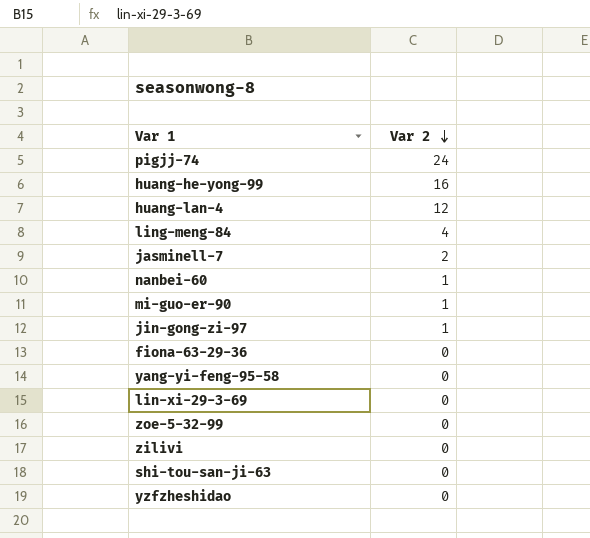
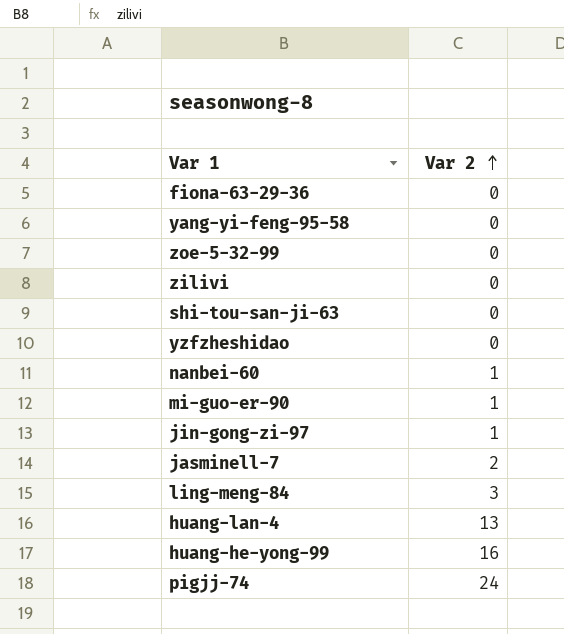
row order: Var 2 descending -> Var 2 ascending
row lin-xi-29-3-69: 0 -> none
ling-meng-84 | Var 2: 4 -> 3
huang-lan-4 | Var 2: 12 -> 13

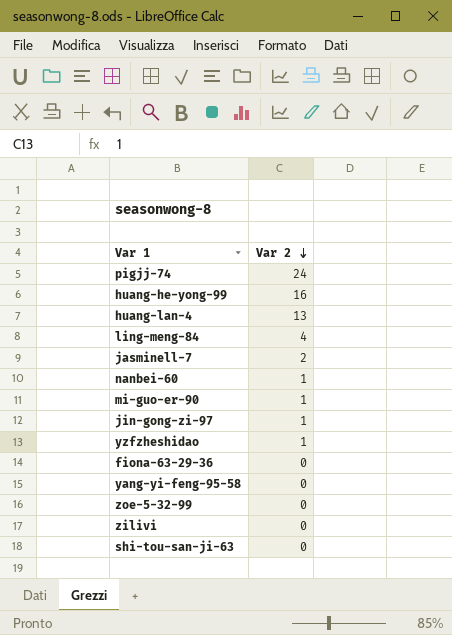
row order: Var 2 ascending -> Var 2 descending
ling-meng-84 | Var 2: 3 -> 4
yzfzheshidao | Var 2: 0 -> 1

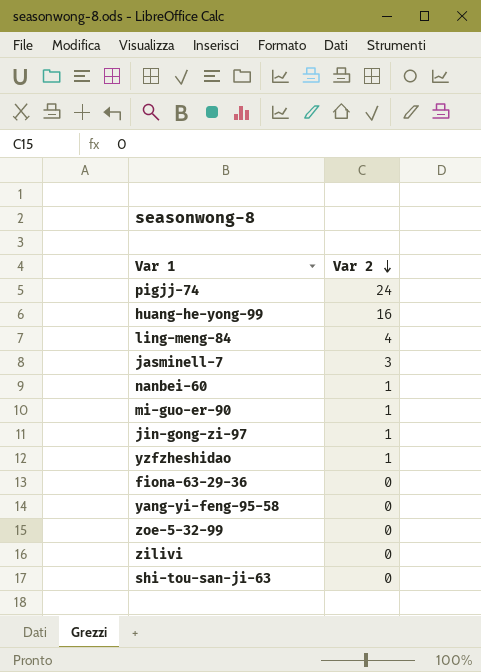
row huang-lan-4: 13 -> none
jasminell-7 | Var 2: 2 -> 3

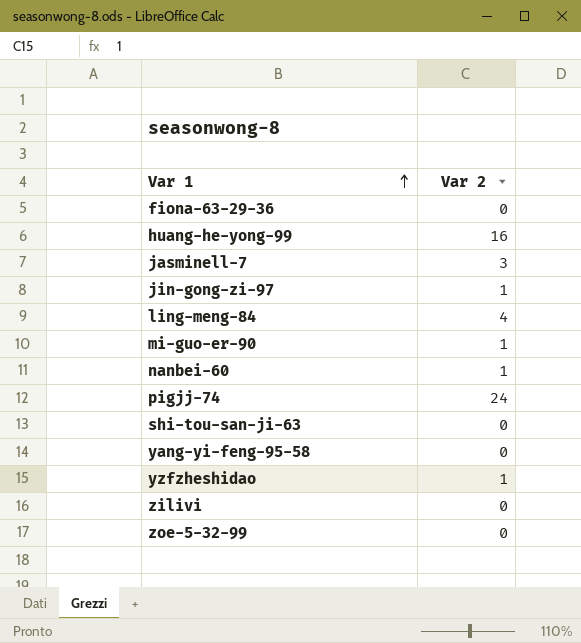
row order: Var 2 descending -> Var 1 ascending

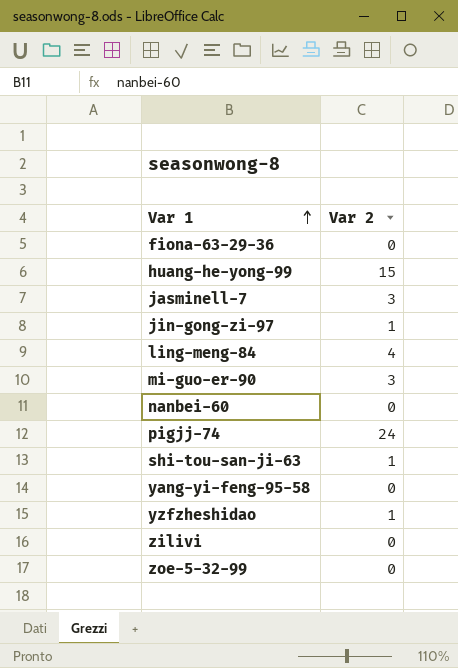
huang-he-yong-99 | Var 2: 16 -> 15
mi-guo-er-90 | Var 2: 1 -> 3
nanbei-60 | Var 2: 1 -> 0
shi-tou-san-ji-63 | Var 2: 0 -> 1

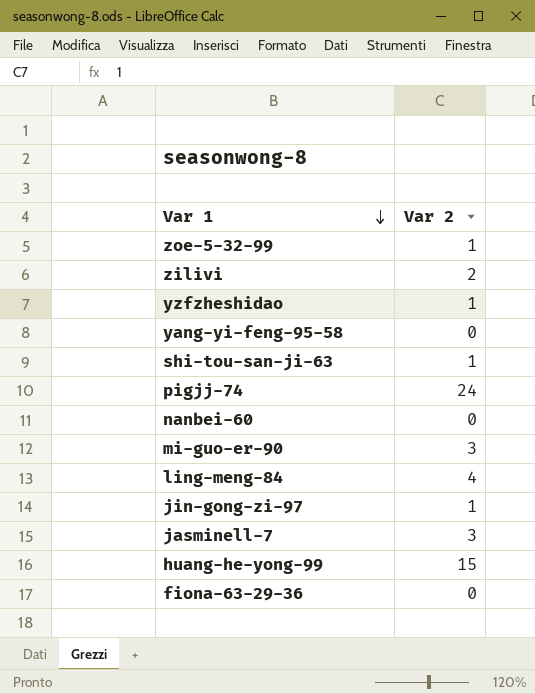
row order: Var 1 ascending -> Var 1 descending
zoe-5-32-99 | Var 2: 0 -> 1
zilivi | Var 2: 0 -> 2

